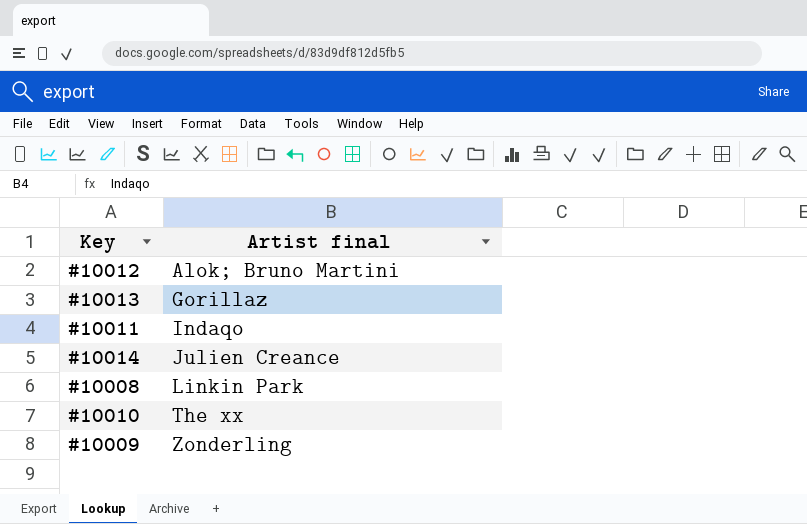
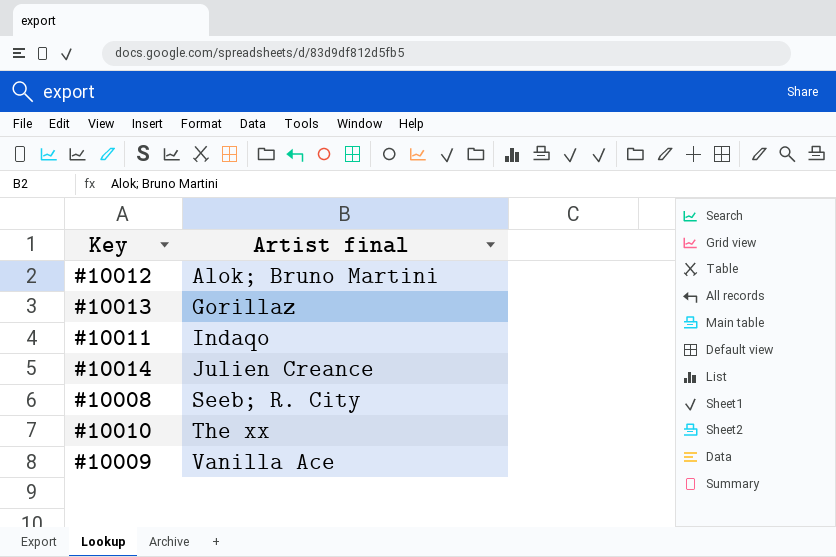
#10008 | Artist final: Linkin Park -> Seeb; R. City
#10009 | Artist final: Zonderling -> Vanilla Ace

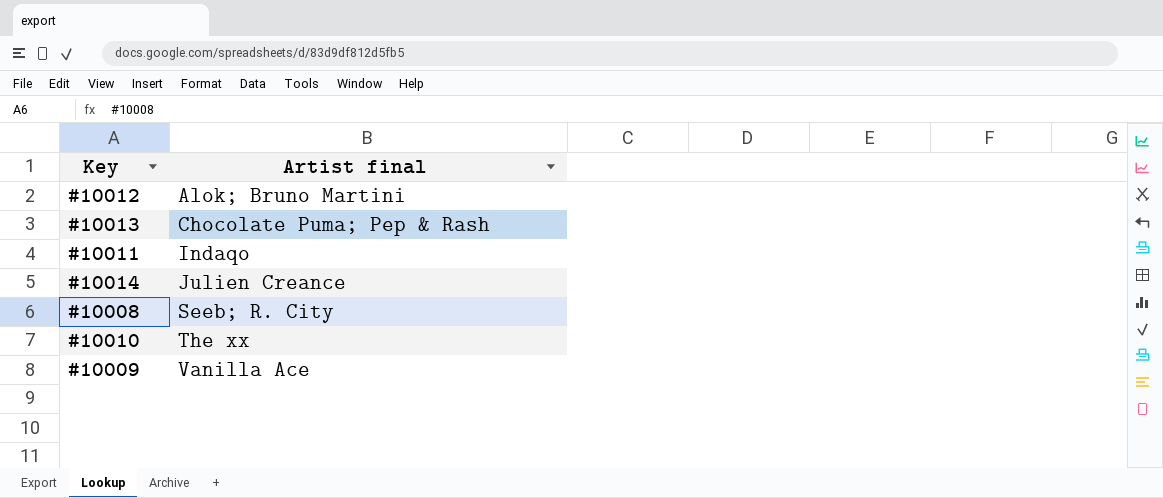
#10013 | Artist final: Gorillaz -> Chocolate Puma; Pep & Rash

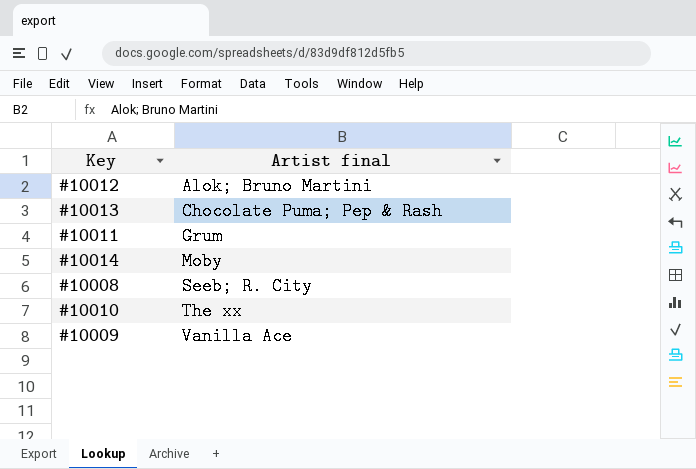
#10011 | Artist final: Indaqo -> Grum
#10014 | Artist final: Julien Creance -> Moby

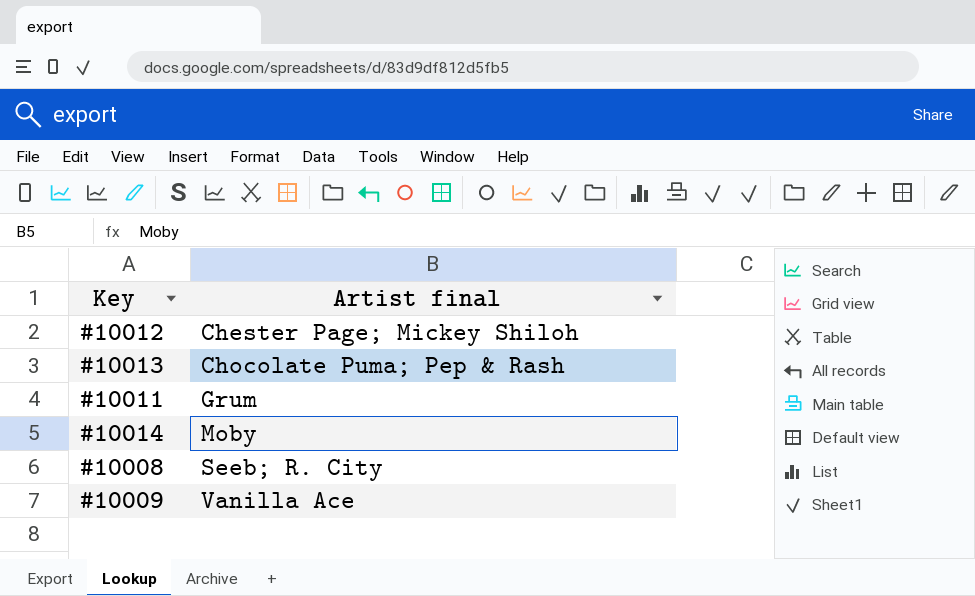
row #10010: The xx -> none
#10012 | Artist final: Alok; Bruno Martini -> Chester Page; Mickey Shiloh

